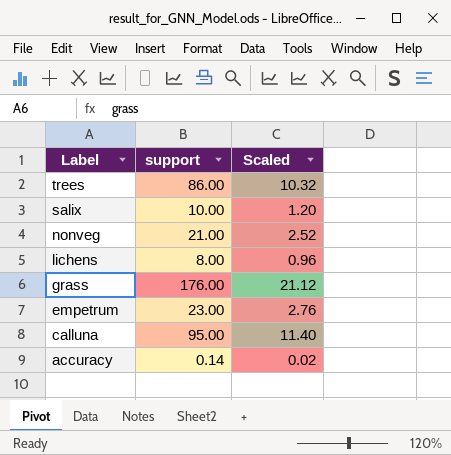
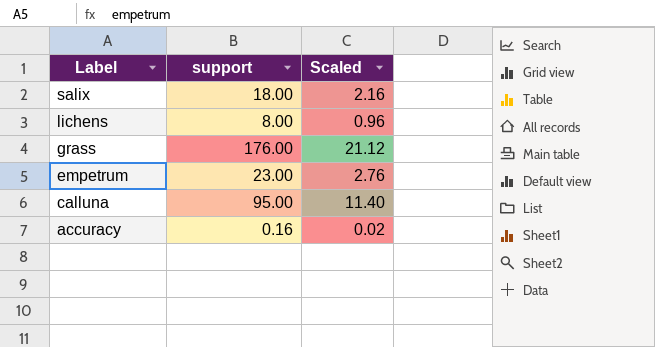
row trees: 86.00 | 10.32 -> none
row nonveg: 21.00 | 2.52 -> none
salix | support: 10.00 -> 18.00
salix | Scaled: 1.20 -> 2.16
accuracy | support: 0.14 -> 0.16

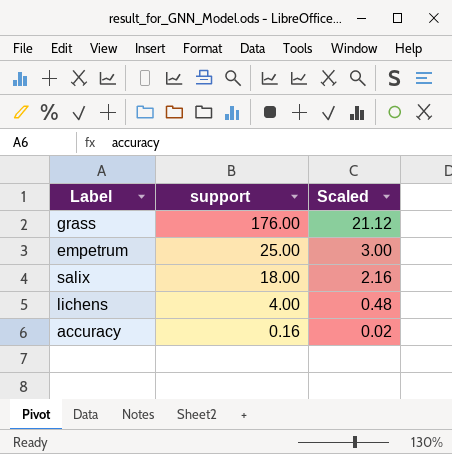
row order: Label descending -> support descending
row calluna: 95.00 | 11.40 -> none
empetrum | support: 23.00 -> 25.00
empetrum | Scaled: 2.76 -> 3.00
lichens | support: 8.00 -> 4.00
lichens | Scaled: 0.96 -> 0.48

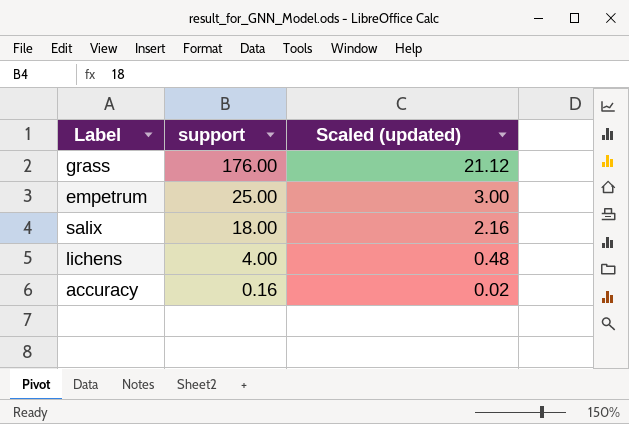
column name: Scaled -> Scaled (updated)

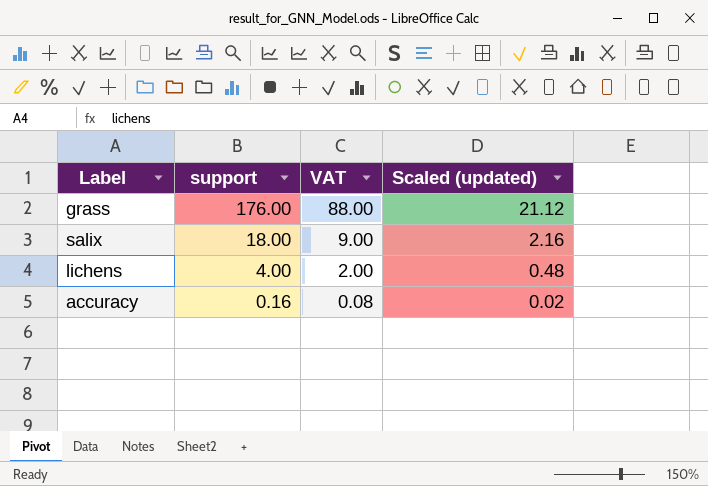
column VAT | formula: none -> [support] * 0.5
row empetrum: 25.00 | 3.00 -> none

